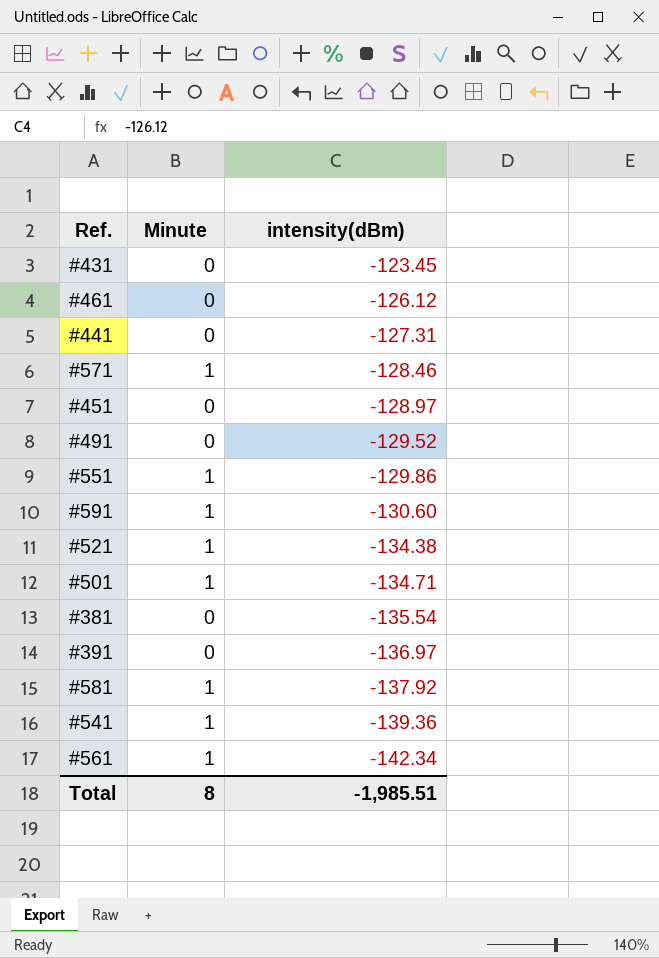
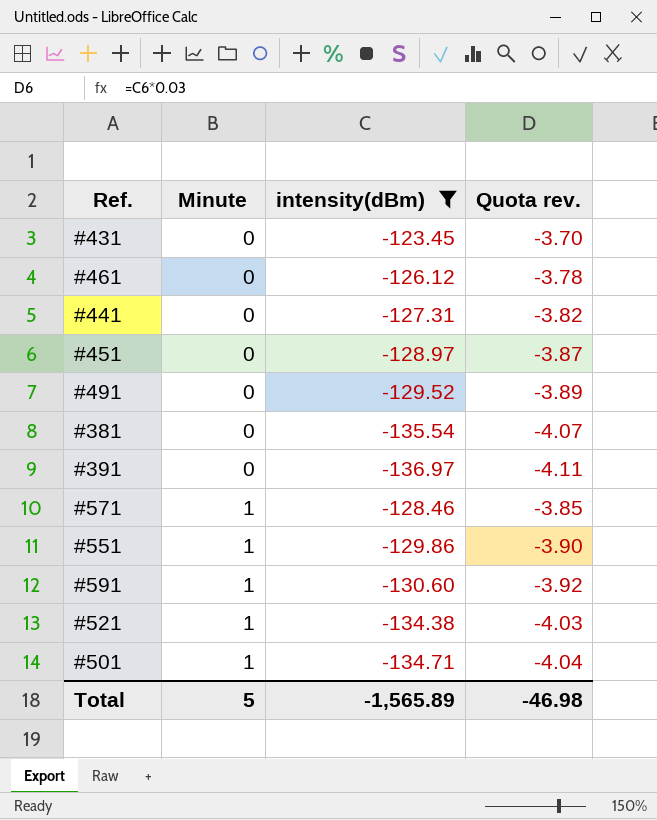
filter: none -> intensity(dBm) >= -136.97
row order: intensity(dBm) descending -> Minute ascending
column Quota rev. | formula: none -> [intensity(dBm)] * 0.03
Total | Minute: 8 -> 5
Total | intensity(dBm): -1,985.51 -> -1,565.89

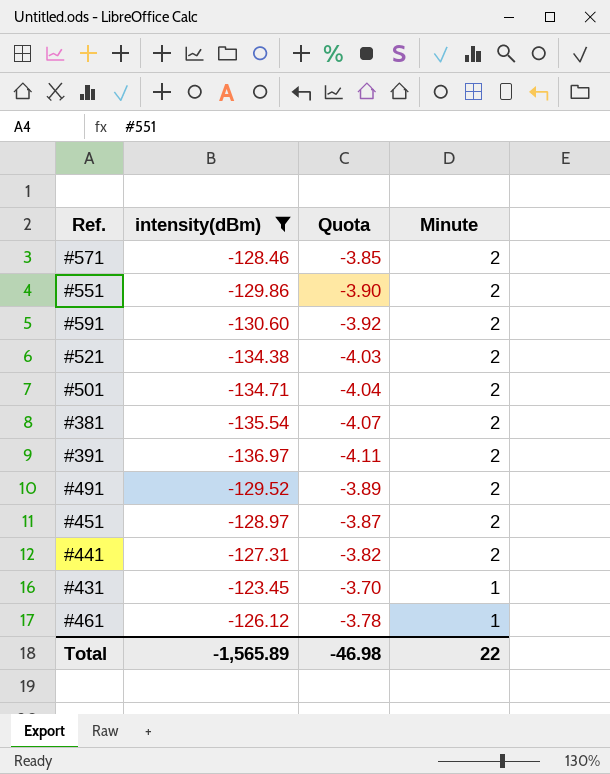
row order: Minute ascending -> Minute descending
column name: Quota rev. -> Quota
column Minute | position: 2 -> 4
#571 | Minute: 1 -> 2
#551 | Minute: 1 -> 2
#591 | Minute: 1 -> 2
#521 | Minute: 1 -> 2
#501 | Minute: 1 -> 2
#381 | Minute: 0 -> 2
#391 | Minute: 0 -> 2
#491 | Minute: 0 -> 2
#451 | Minute: 0 -> 2
#441 | Minute: 0 -> 2
#431 | Minute: 0 -> 1
#461 | Minute: 0 -> 1
Total | Minute: 5 -> 22

